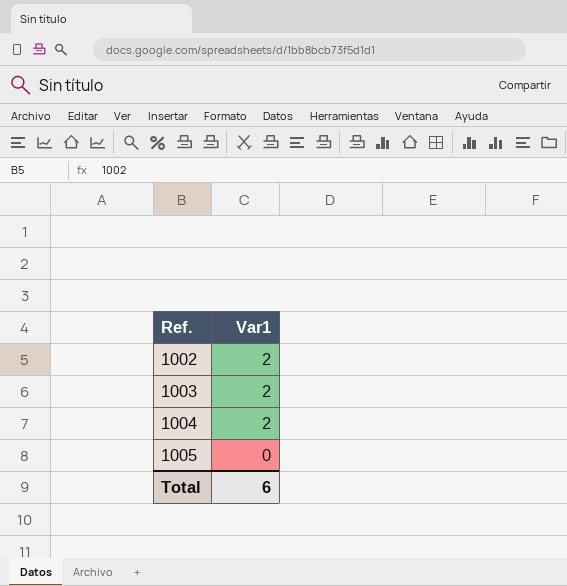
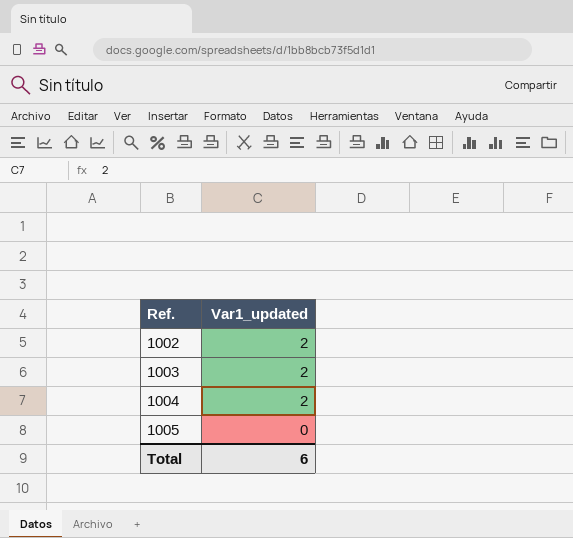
column name: Var1 -> Var1_updated

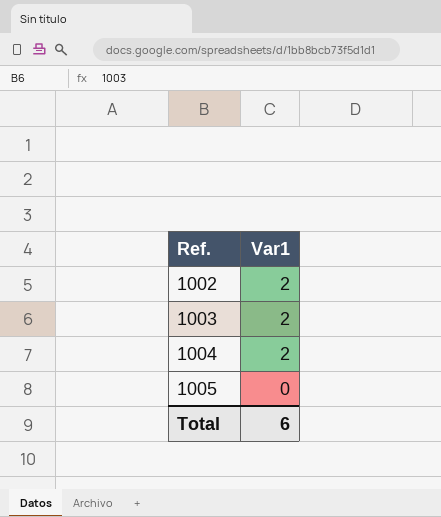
column name: Var1_updated -> Var1

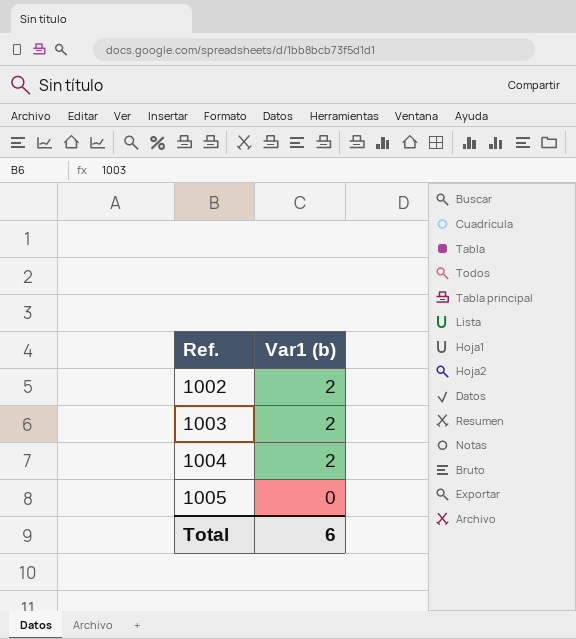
column name: Var1 -> Var1 (b)

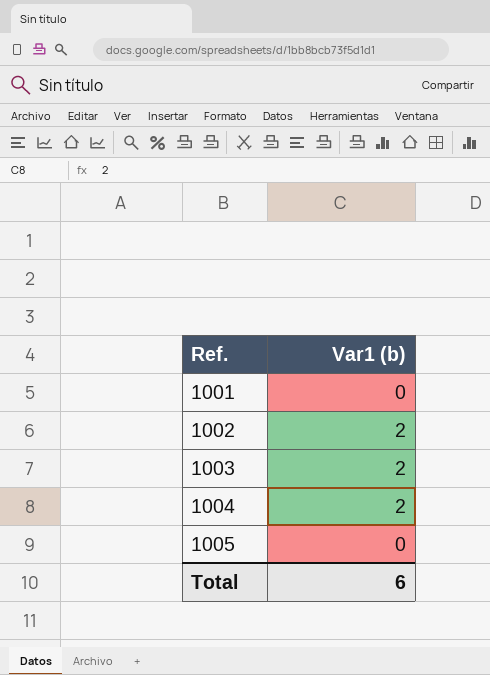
row 1001: none -> 0

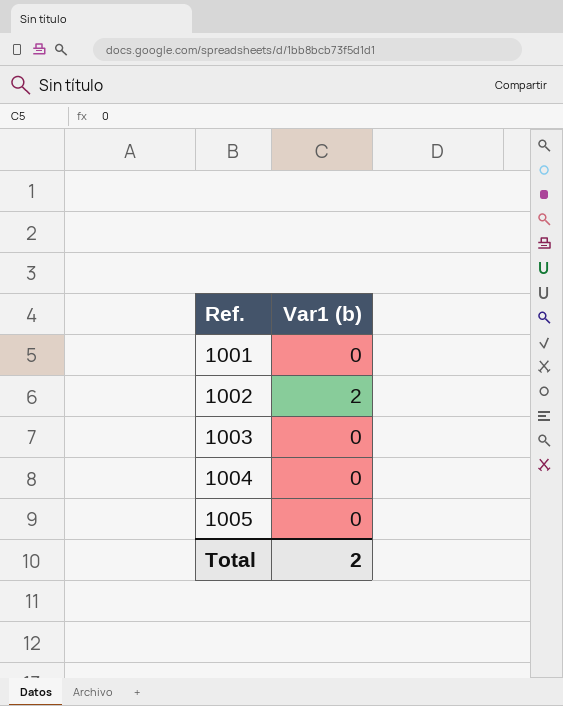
1003 | Var1 (b): 2 -> 0
1004 | Var1 (b): 2 -> 0
Total | Var1 (b): 6 -> 2

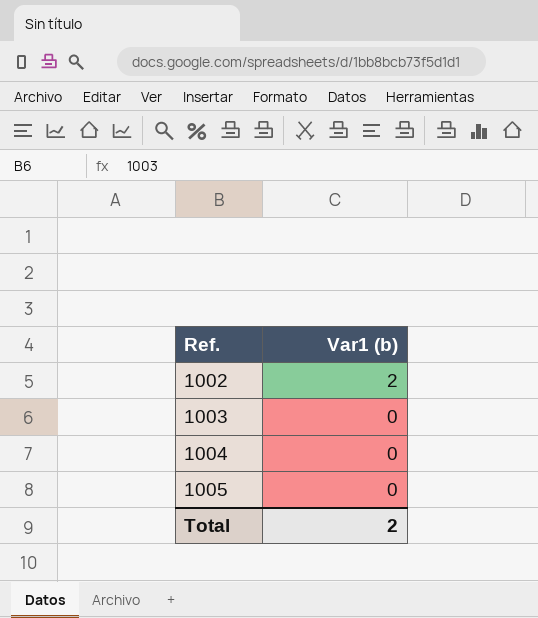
row 1001: 0 -> none

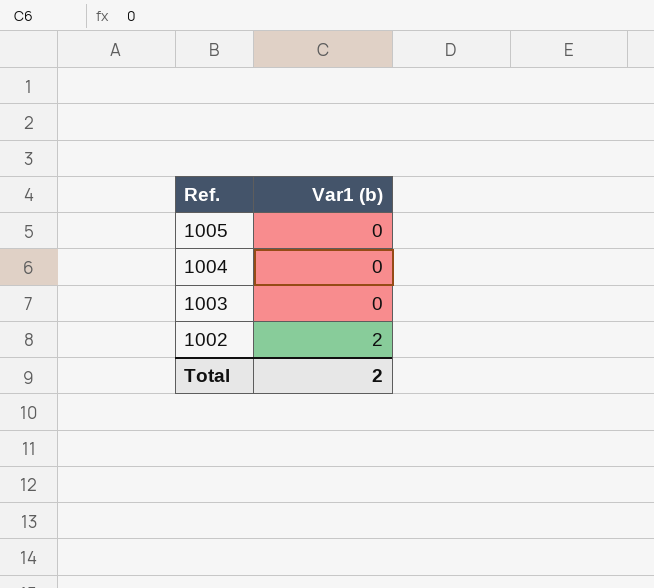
row order: Ref. ascending -> Ref. descending

